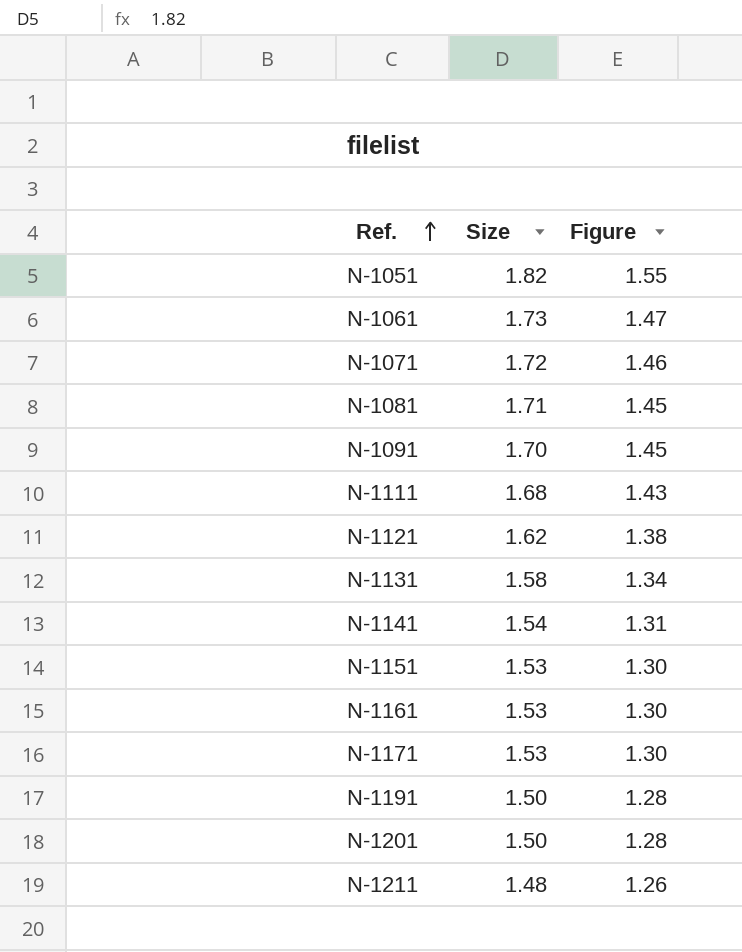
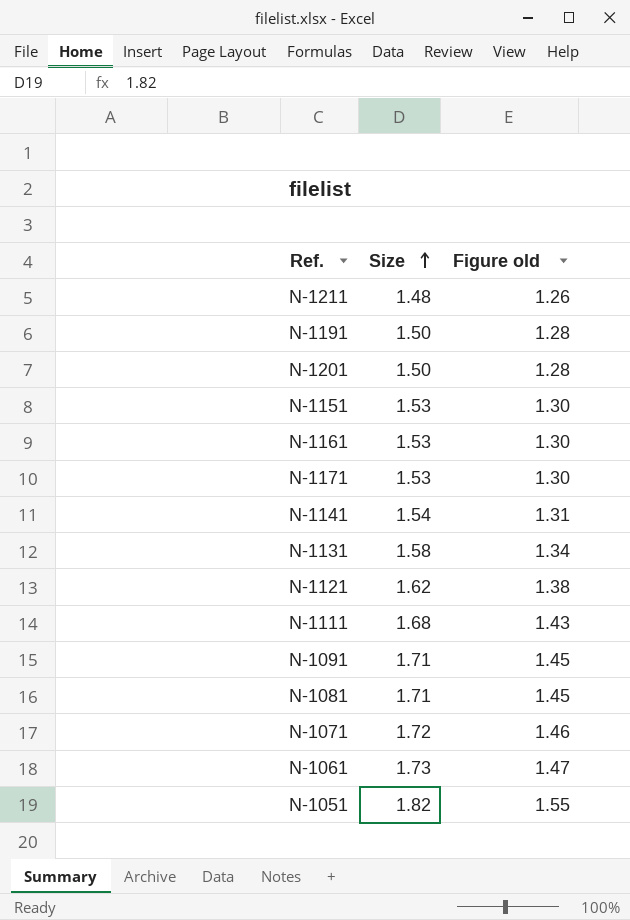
row order: Ref. ascending -> Size ascending
column name: Figure -> Figure old
N-1091 | Size: 1.70 -> 1.71

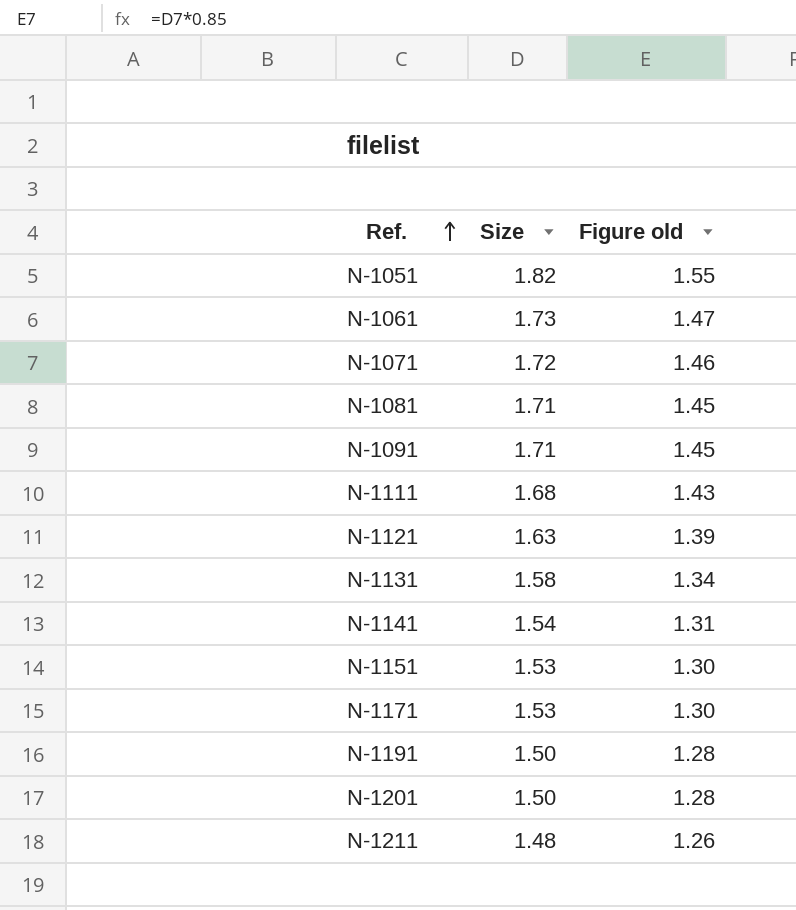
row order: Size ascending -> Ref. ascending
row N-1161: 1.53 | 1.30 -> none
N-1121 | Size: 1.62 -> 1.63
N-1121 | Figure old: 1.38 -> 1.39

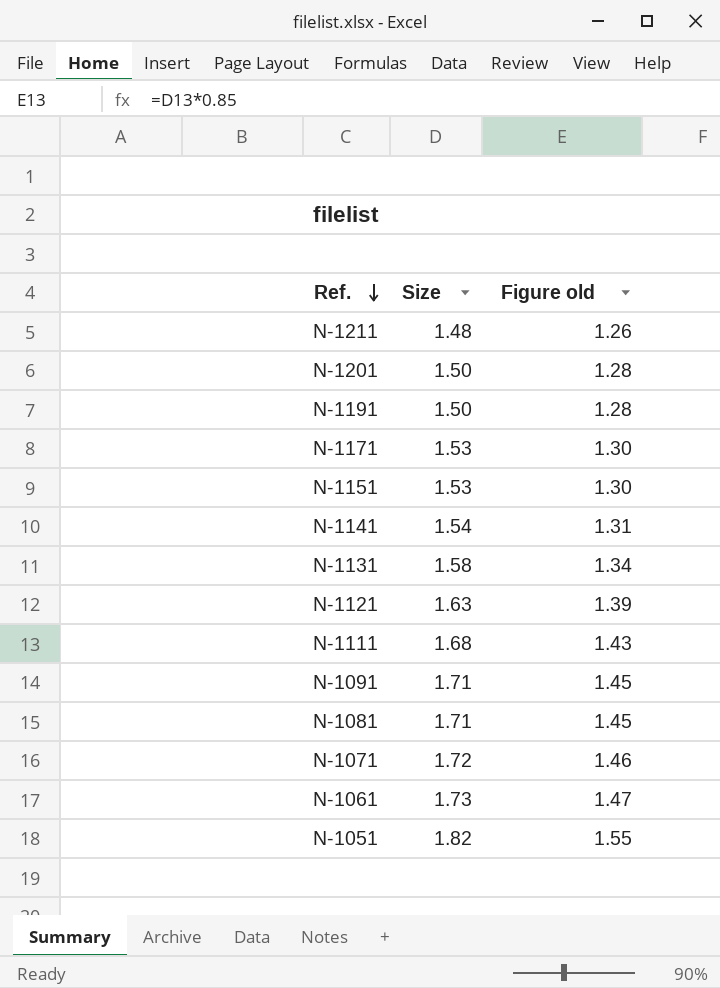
row order: Ref. ascending -> Ref. descending

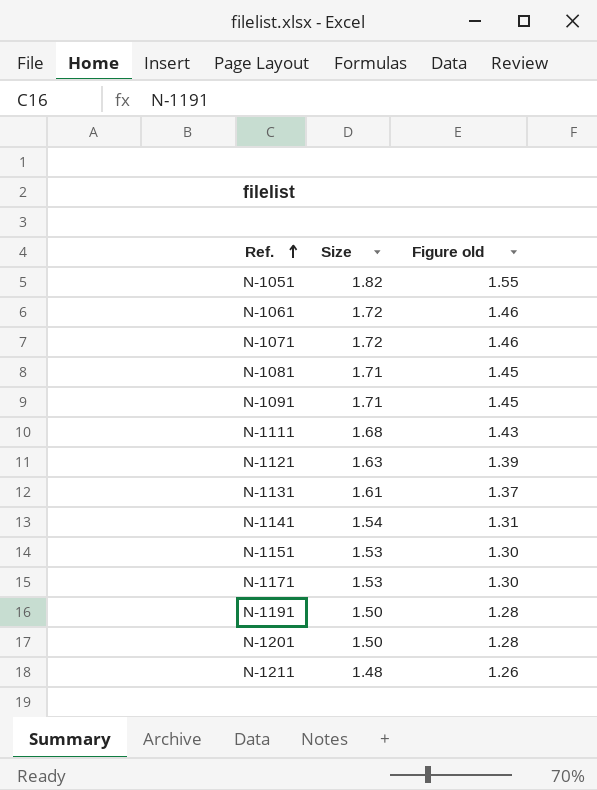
row order: Ref. descending -> Ref. ascending
N-1061 | Size: 1.73 -> 1.72
N-1061 | Figure old: 1.47 -> 1.46
N-1131 | Size: 1.58 -> 1.61
N-1131 | Figure old: 1.34 -> 1.37

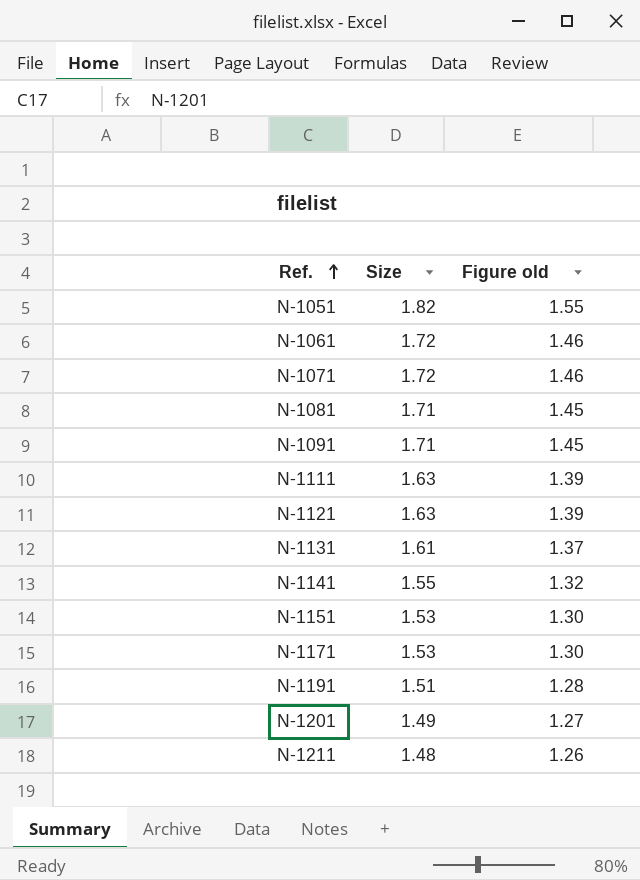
N-1111 | Size: 1.68 -> 1.63
N-1111 | Figure old: 1.43 -> 1.39
N-1141 | Size: 1.54 -> 1.55
N-1141 | Figure old: 1.31 -> 1.32
N-1191 | Size: 1.50 -> 1.51
N-1201 | Size: 1.50 -> 1.49
N-1201 | Figure old: 1.28 -> 1.27

